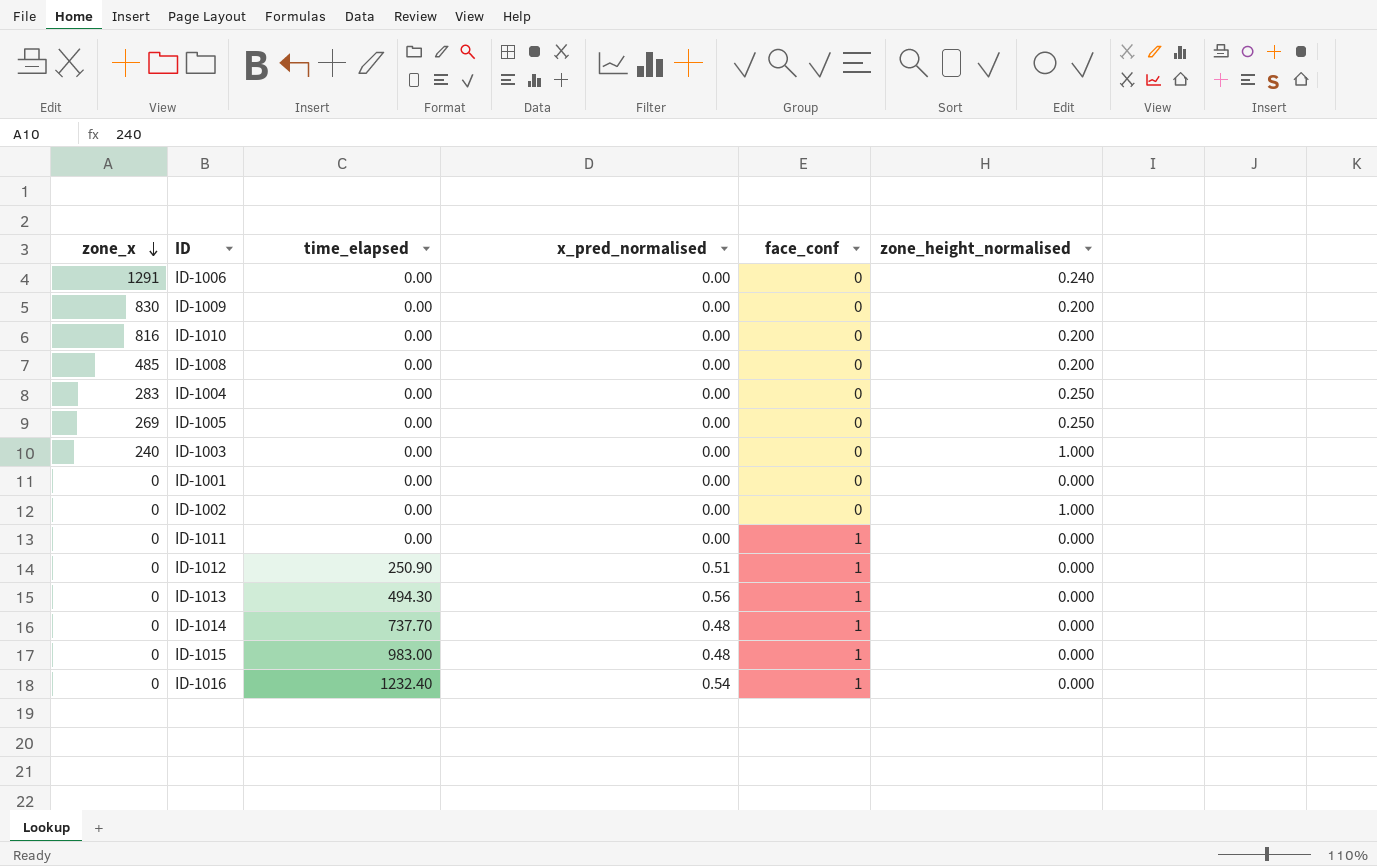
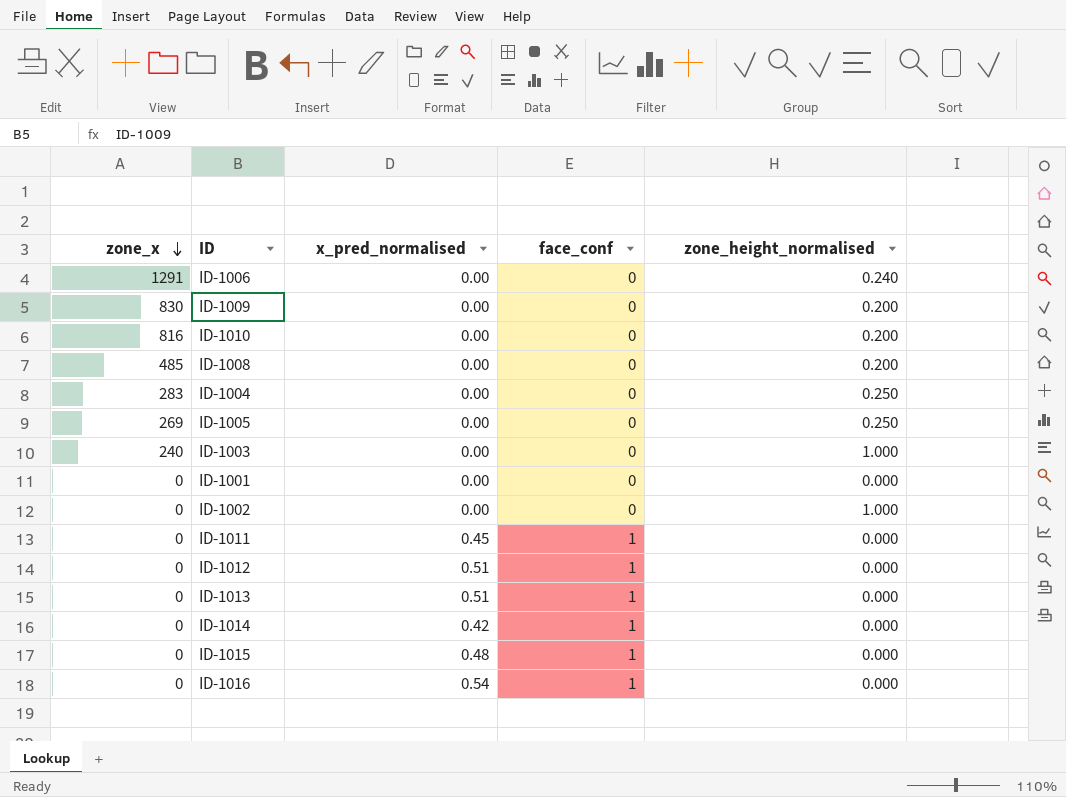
column time_elapsed | position: 3 -> none
ID-1011 | x_pred_normalised: 0.00 -> 0.45
ID-1013 | x_pred_normalised: 0.56 -> 0.51
ID-1014 | x_pred_normalised: 0.48 -> 0.42

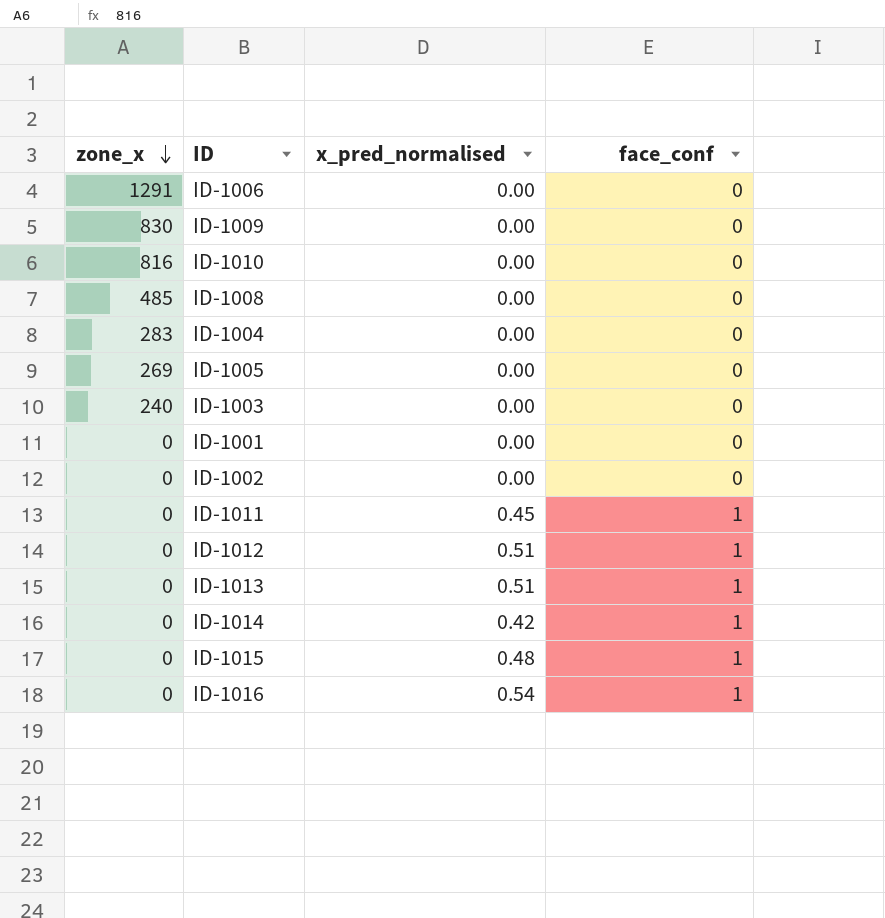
column zone_height_normalised | position: 5 -> none

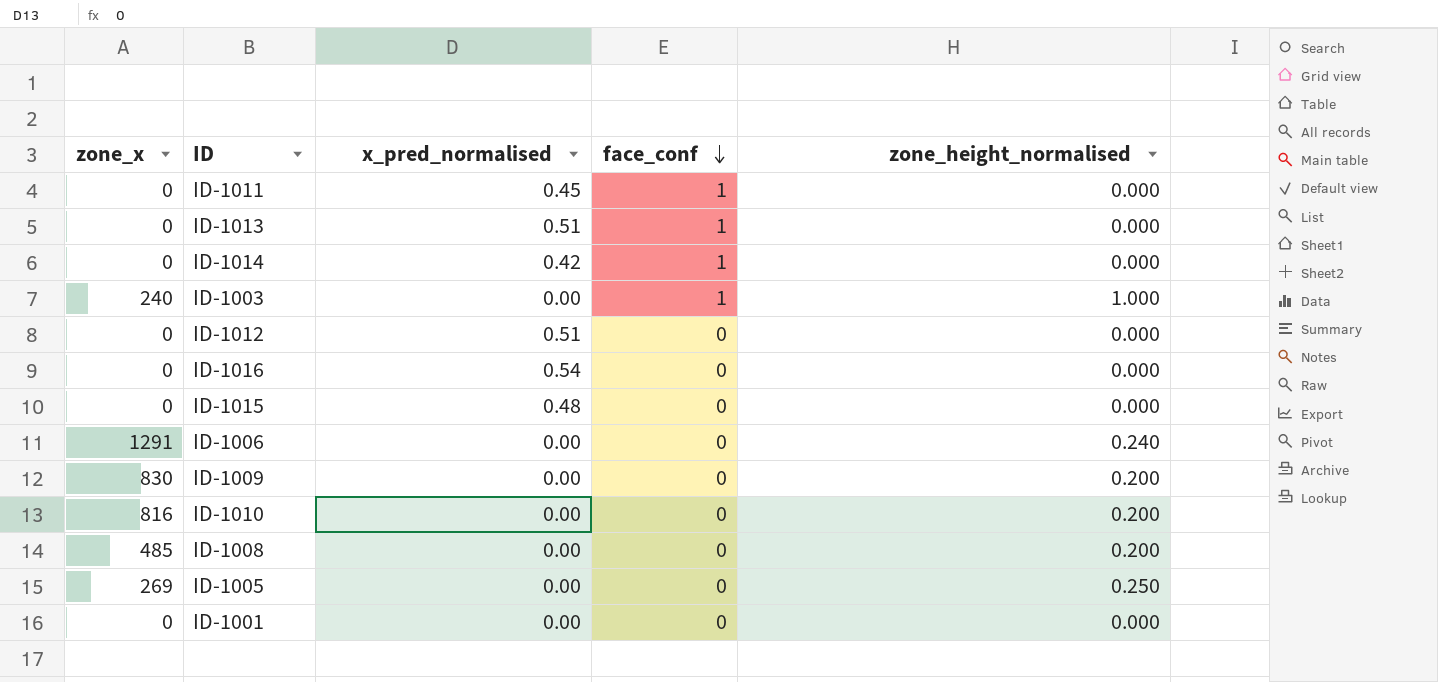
row order: zone_x descending -> face_conf descending
column zone_height_normalised | position: none -> 5
row ID-1004: 283 | 0.00 | 0 -> none
row ID-1002: 0 | 0.00 | 0 -> none
ID-1003 | face_conf: 0 -> 1
ID-1012 | face_conf: 1 -> 0
ID-1016 | face_conf: 1 -> 0
ID-1015 | face_conf: 1 -> 0

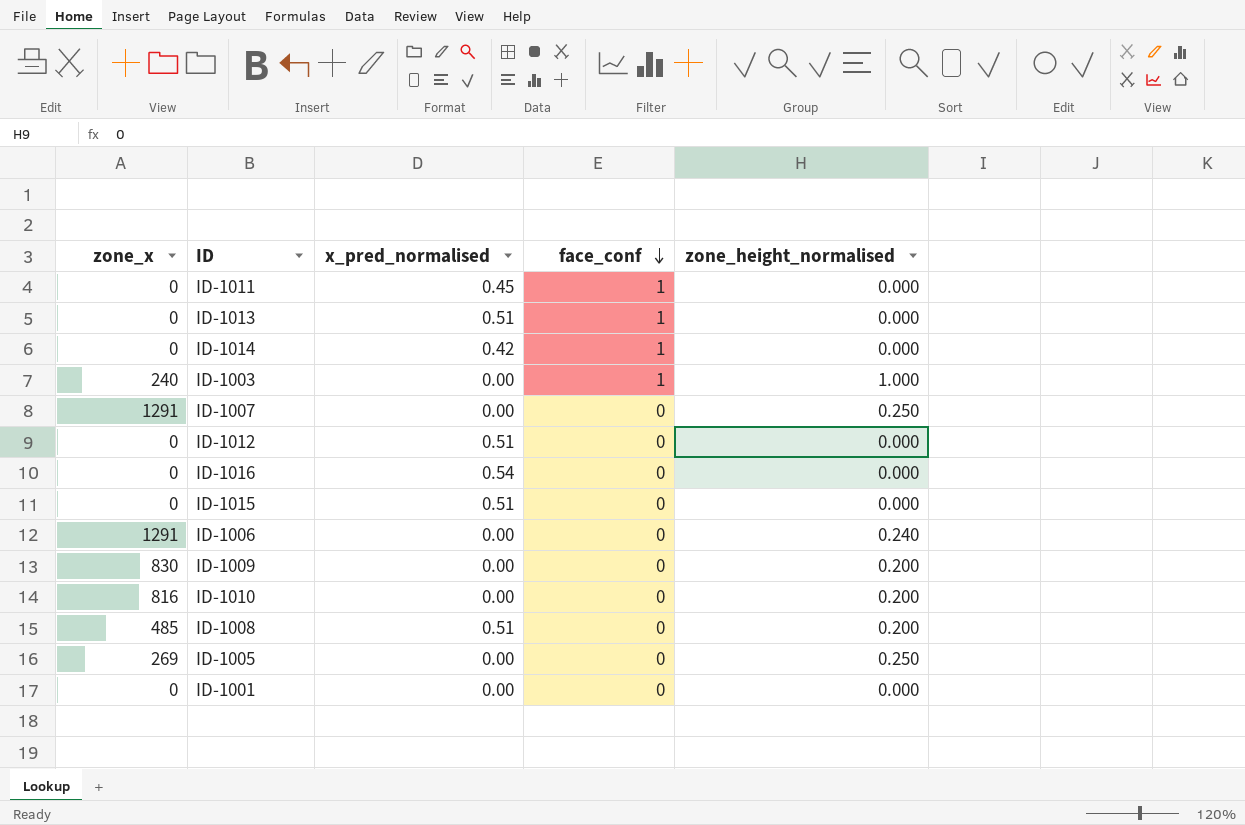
row ID-1007: none -> 1291 | 0.00 | 0 | 0.250
ID-1015 | x_pred_normalised: 0.48 -> 0.51
ID-1008 | x_pred_normalised: 0.00 -> 0.51

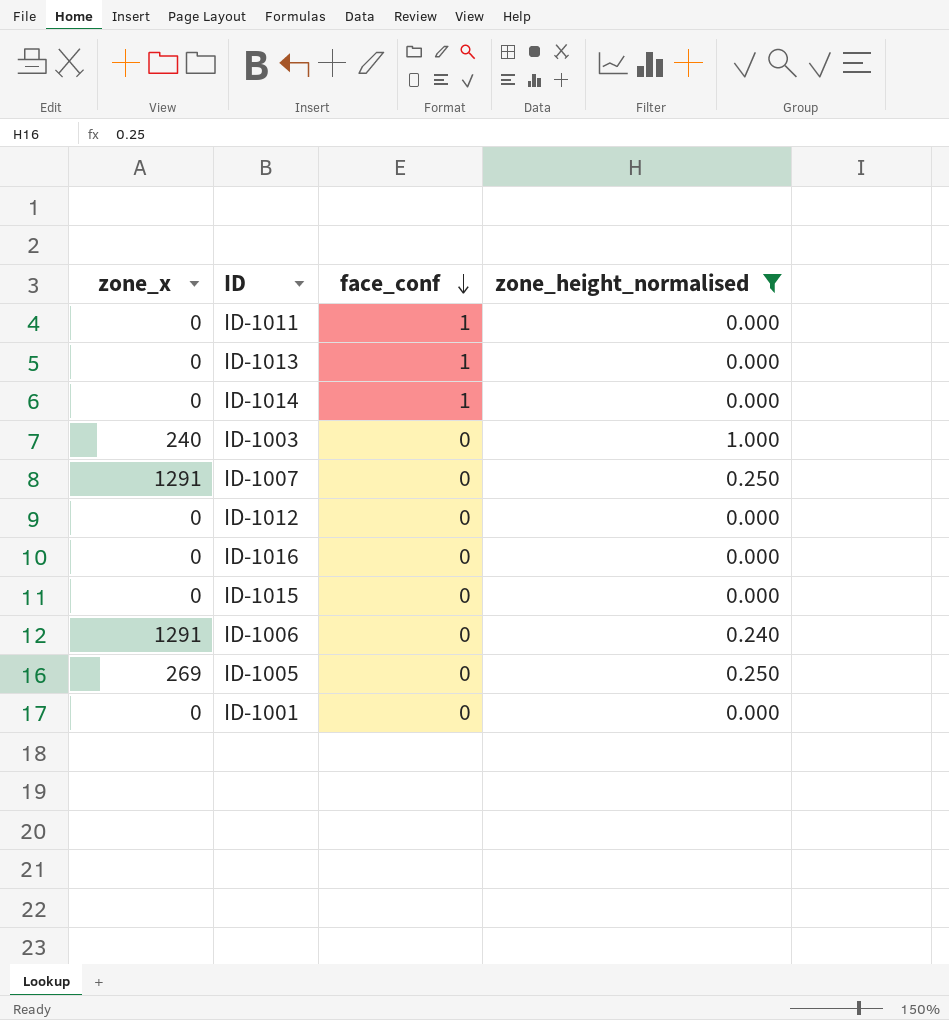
filter: none -> zone_height_normalised != 0.200
column x_pred_normalised | position: 3 -> none
ID-1003 | face_conf: 1 -> 0

